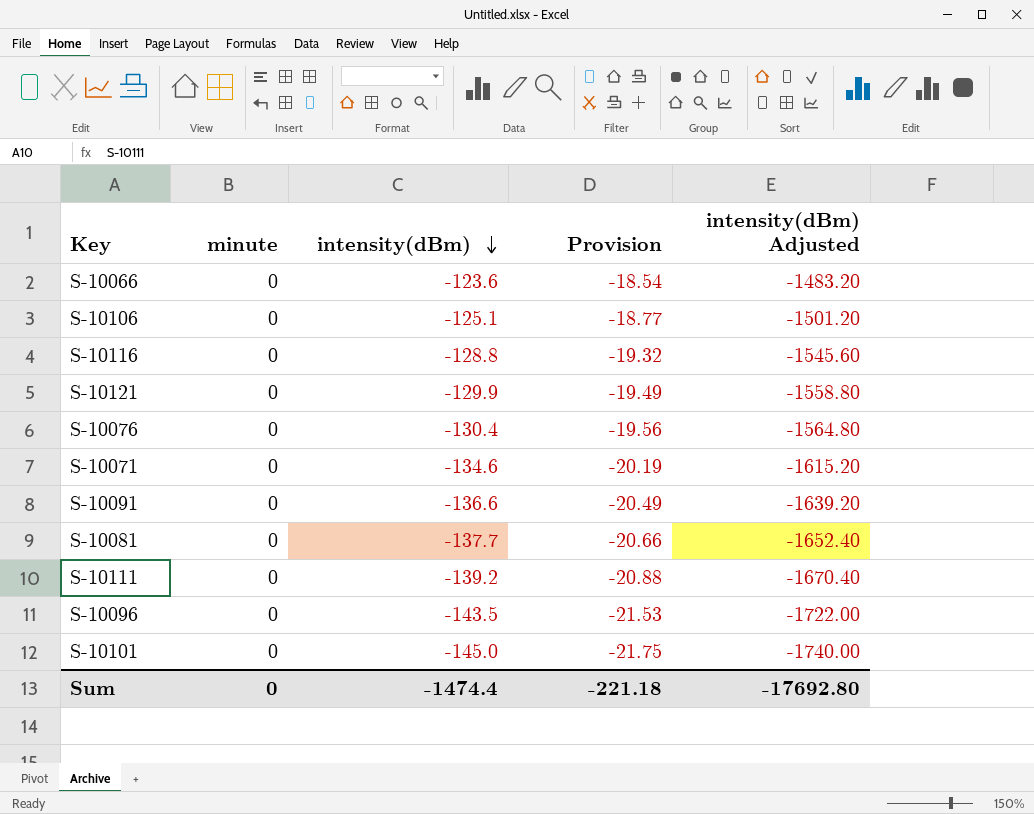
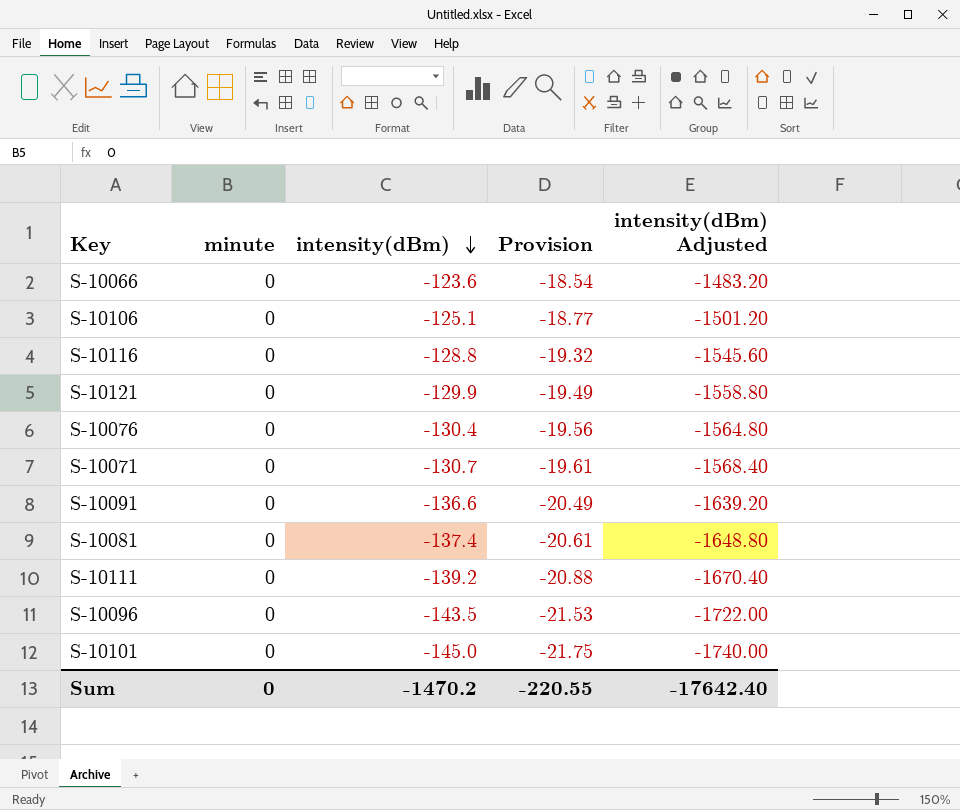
S-10071 | intensity(dBm): -134.6 -> -130.7
S-10071 | Provision: -20.19 -> -19.61
S-10071 | intensity(dBm) Adjusted: -1615.20 -> -1568.40
S-10081 | intensity(dBm): -137.7 -> -137.4
S-10081 | Provision: -20.66 -> -20.61
S-10081 | intensity(dBm) Adjusted: -1652.40 -> -1648.80
Sum | intensity(dBm): -1474.4 -> -1470.2
Sum | Provision: -221.18 -> -220.55
Sum | intensity(dBm) Adjusted: -17692.80 -> -17642.40

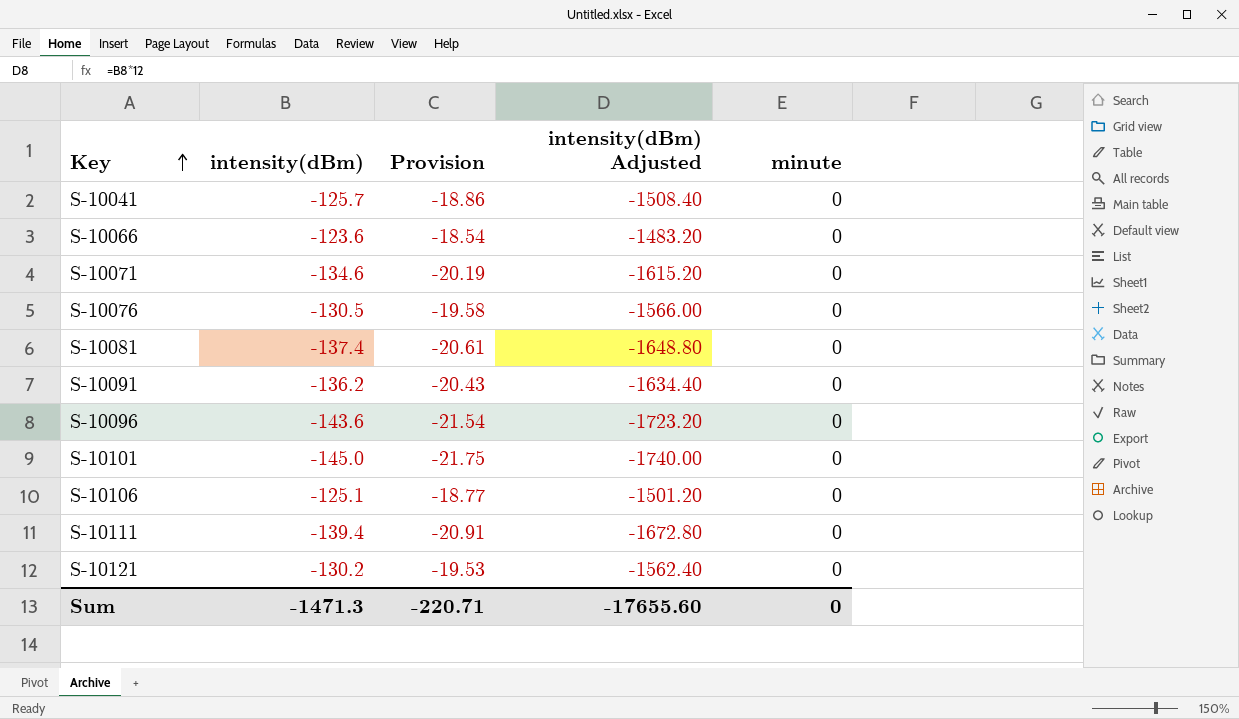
row order: intensity(dBm) descending -> Key ascending
column minute | position: 2 -> 5
row S-10116: 0 | -128.8 | -19.32 | -1545.60 -> none
row S-10041: none -> -125.7 | -18.86 | -1508.40 | 0
S-10071 | intensity(dBm): -130.7 -> -134.6
S-10071 | Provision: -19.61 -> -20.19
S-10071 | intensity(dBm) Adjusted: -1568.40 -> -1615.20
S-10076 | intensity(dBm): -130.4 -> -130.5
S-10076 | Provision: -19.56 -> -19.58
S-10076 | intensity(dBm) Adjusted: -1564.80 -> -1566.00
S-10091 | intensity(dBm): -136.6 -> -136.2
S-10091 | Provision: -20.49 -> -20.43
S-10091 | intensity(dBm) Adjusted: -1639.20 -> -1634.40
S-10096 | intensity(dBm): -143.5 -> -143.6
S-10096 | Provision: -21.53 -> -21.54
S-10096 | intensity(dBm) Adjusted: -1722.00 -> -1723.20
S-10111 | intensity(dBm): -139.2 -> -139.4
S-10111 | Provision: -20.88 -> -20.91
S-10111 | intensity(dBm) Adjusted: -1670.40 -> -1672.80
S-10121 | intensity(dBm): -129.9 -> -130.2
S-10121 | Provision: -19.49 -> -19.53
S-10121 | intensity(dBm) Adjusted: -1558.80 -> -1562.40
Sum | intensity(dBm): -1470.2 -> -1471.3
Sum | Provision: -220.55 -> -220.71
Sum | intensity(dBm) Adjusted: -17642.40 -> -17655.60

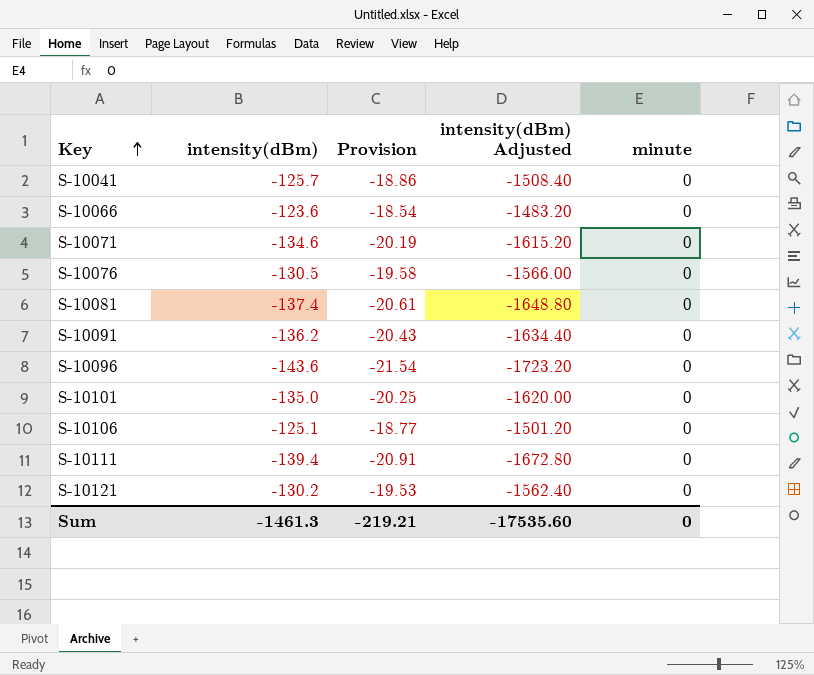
S-10101 | intensity(dBm): -145.0 -> -135.0
S-10101 | Provision: -21.75 -> -20.25
S-10101 | intensity(dBm) Adjusted: -1740.00 -> -1620.00
Sum | intensity(dBm): -1471.3 -> -1461.3
Sum | Provision: -220.71 -> -219.21
Sum | intensity(dBm) Adjusted: -17655.60 -> -17535.60

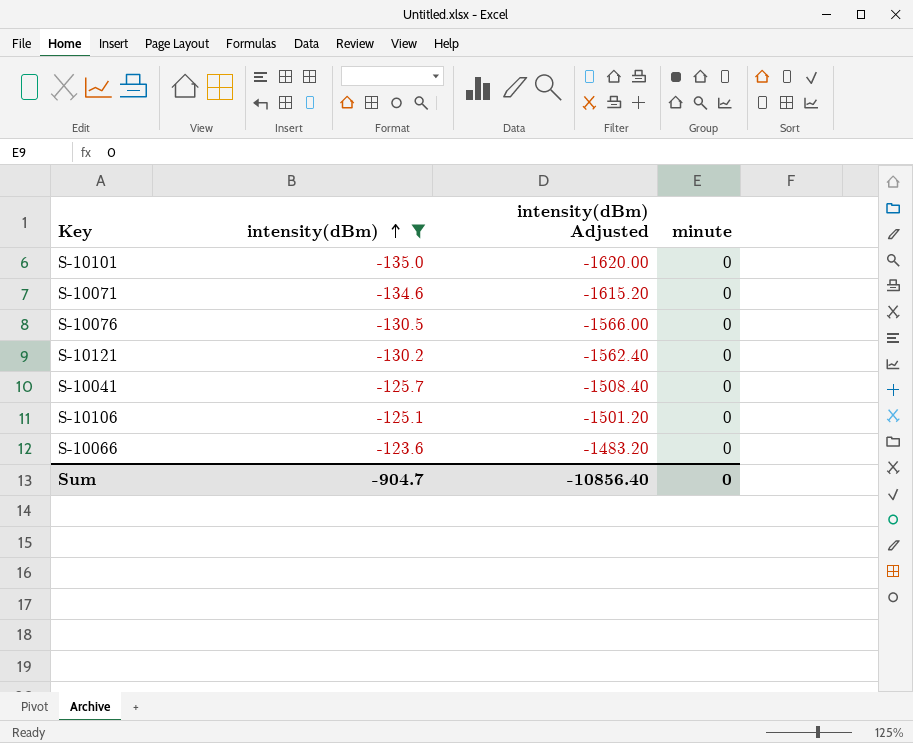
filter: none -> intensity(dBm) >= -135.0
row order: Key ascending -> intensity(dBm) ascending
column Provision | formula: [intensity(dBm)] * 0.15 -> none
Sum | intensity(dBm): -1461.3 -> -904.7
Sum | intensity(dBm) Adjusted: -17535.60 -> -10856.40

